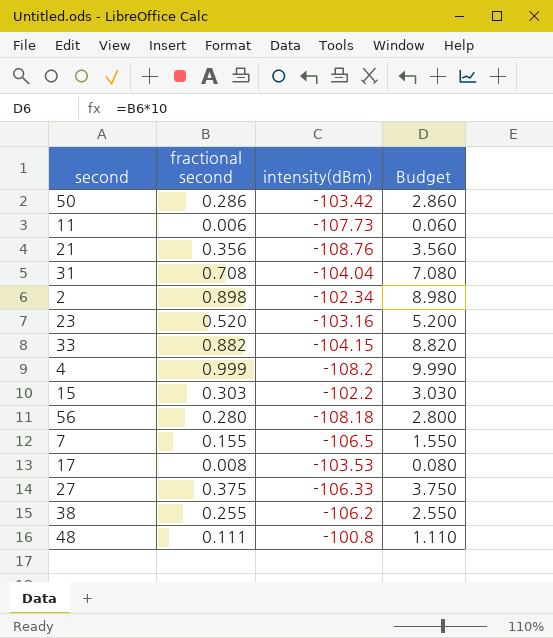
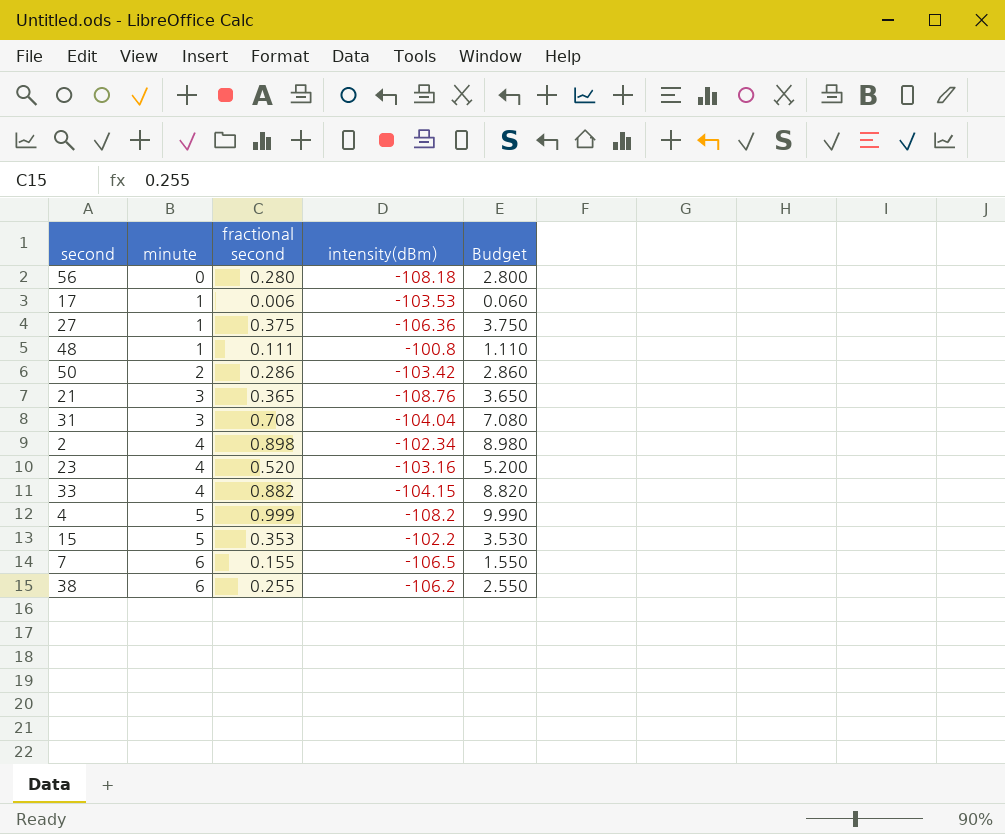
row order: none -> minute ascending
column minute | position: none -> 2
row 11: 0.006 | -107.73 | 0.060 -> none
17 | fractional second: 0.008 -> 0.006
17 | Budget: 0.080 -> 0.060
27 | intensity(dBm): -106.33 -> -106.36
21 | fractional second: 0.356 -> 0.365
21 | Budget: 3.560 -> 3.650
15 | fractional second: 0.303 -> 0.353
15 | Budget: 3.030 -> 3.530

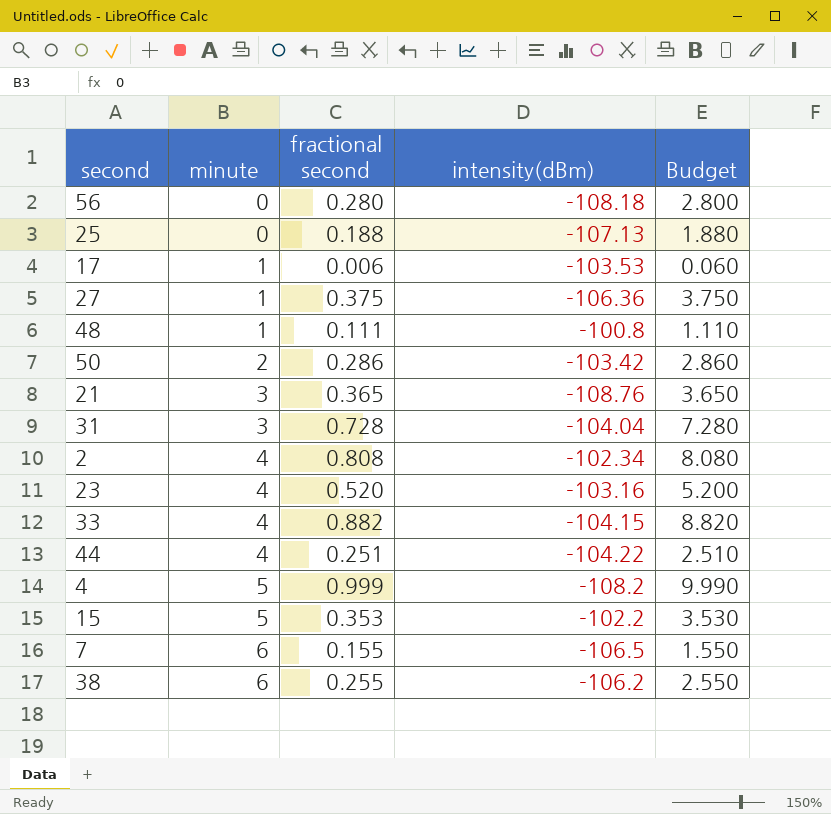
row 25: none -> 0 | 0.188 | -107.13 | 1.880
31 | fractional second: 0.708 -> 0.728
31 | Budget: 7.080 -> 7.280
2 | fractional second: 0.898 -> 0.808
2 | Budget: 8.980 -> 8.080
row 44: none -> 4 | 0.251 | -104.22 | 2.510

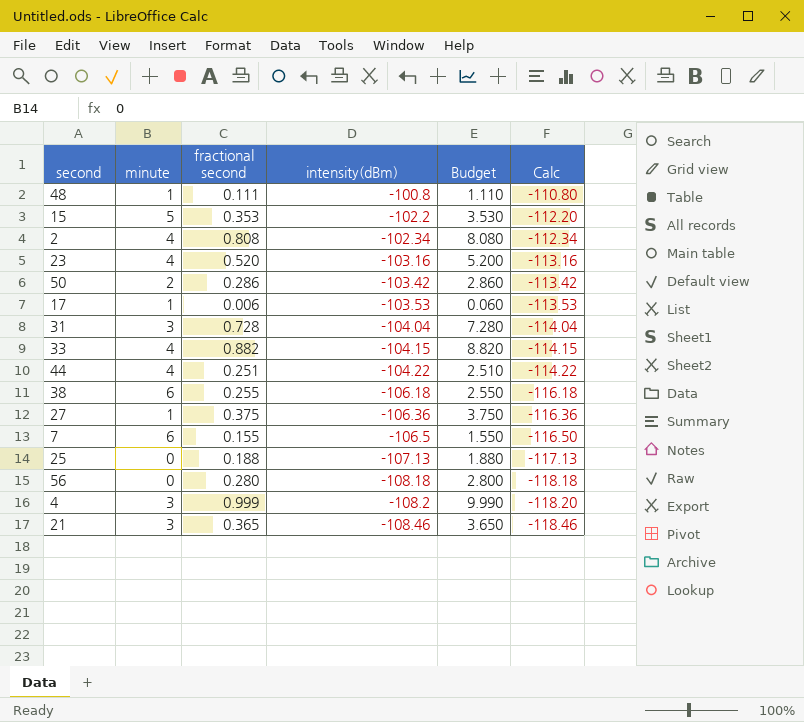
row order: minute ascending -> intensity(dBm) descending
column Calc | formula: none -> [intensity(dBm)] - 10
38 | intensity(dBm): -106.2 -> -106.18
4 | minute: 5 -> 3
21 | intensity(dBm): -108.76 -> -108.46

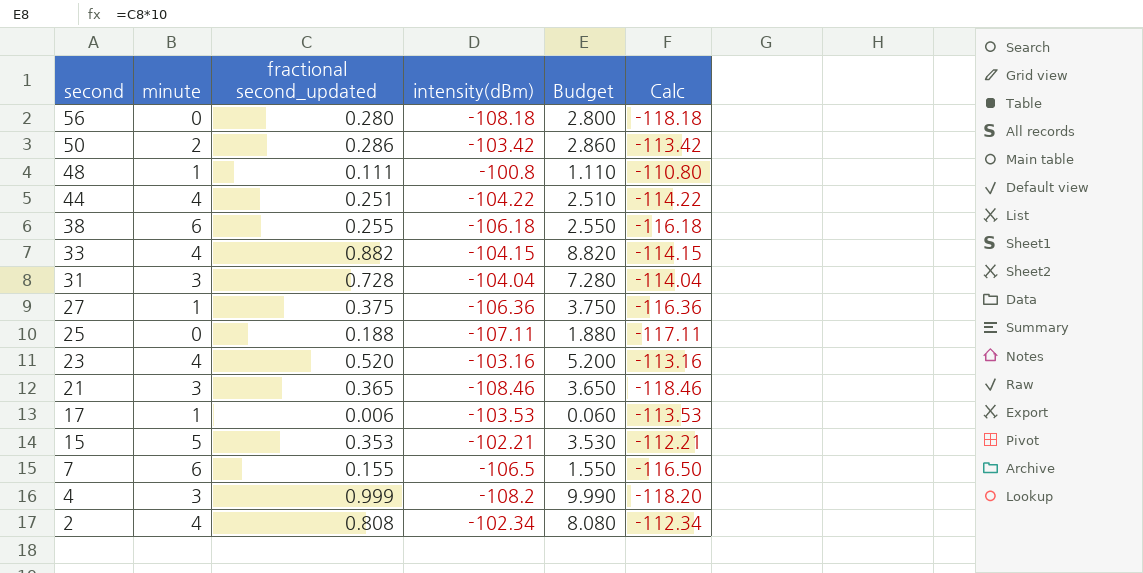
row order: intensity(dBm) descending -> second descending
column name: fractional second -> fractional second_updated
25 | intensity(dBm): -107.13 -> -107.11
25 | Calc: -117.13 -> -117.11
15 | intensity(dBm): -102.2 -> -102.21
15 | Calc: -112.20 -> -112.21

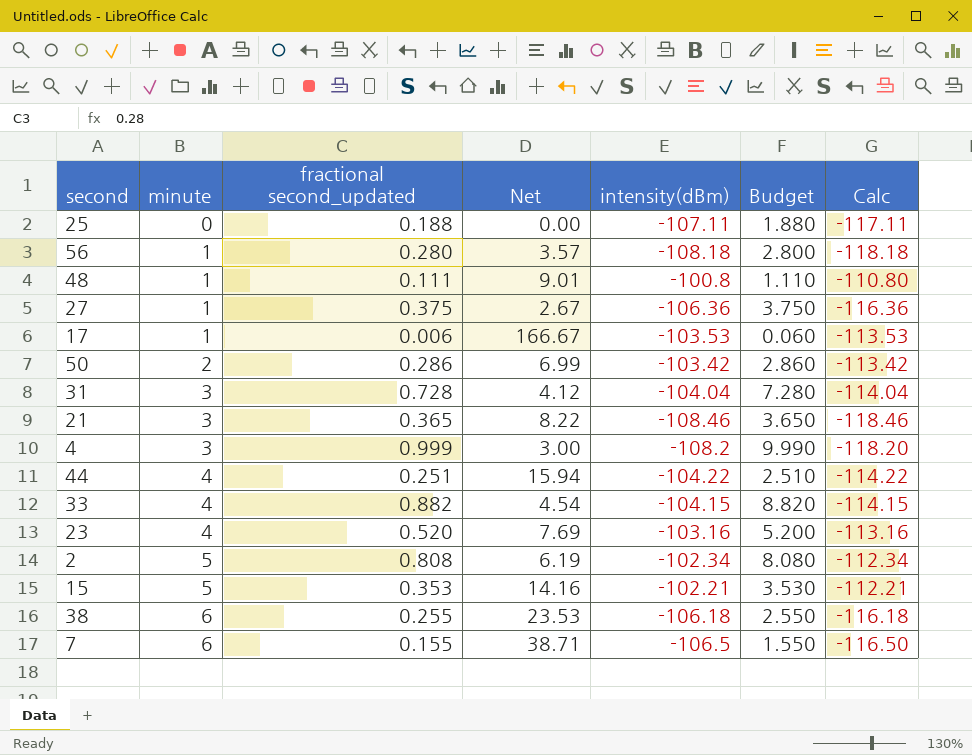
row order: second descending -> minute ascending
column Net | formula: none -> [minute] / [fractional second_updated]
56 | minute: 0 -> 1
2 | minute: 4 -> 5

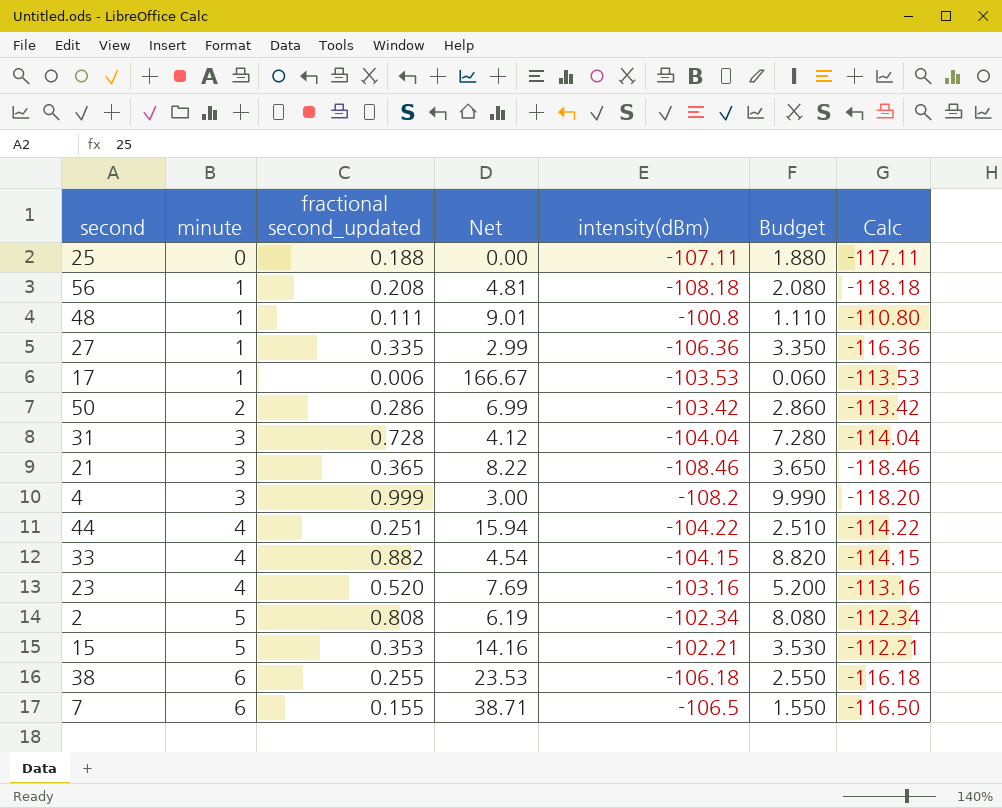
56 | fractional second_updated: 0.280 -> 0.208
56 | Net: 3.57 -> 4.81
56 | Budget: 2.800 -> 2.080
27 | fractional second_updated: 0.375 -> 0.335
27 | Net: 2.67 -> 2.99
27 | Budget: 3.750 -> 3.350

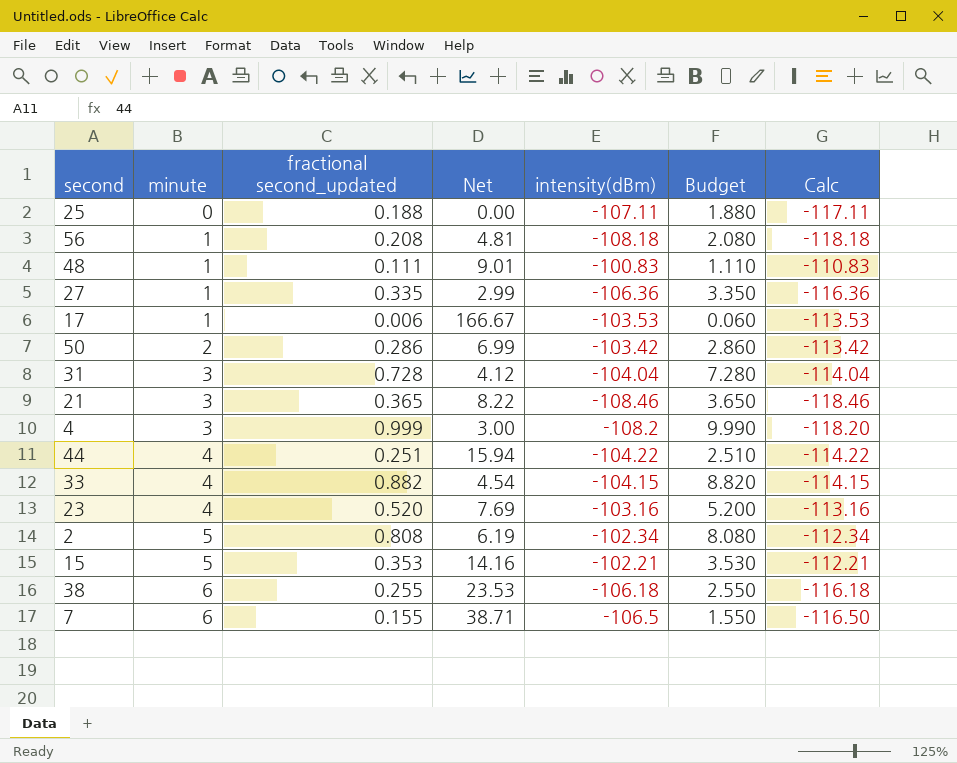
48 | intensity(dBm): -100.8 -> -100.83
48 | Calc: -110.80 -> -110.83

